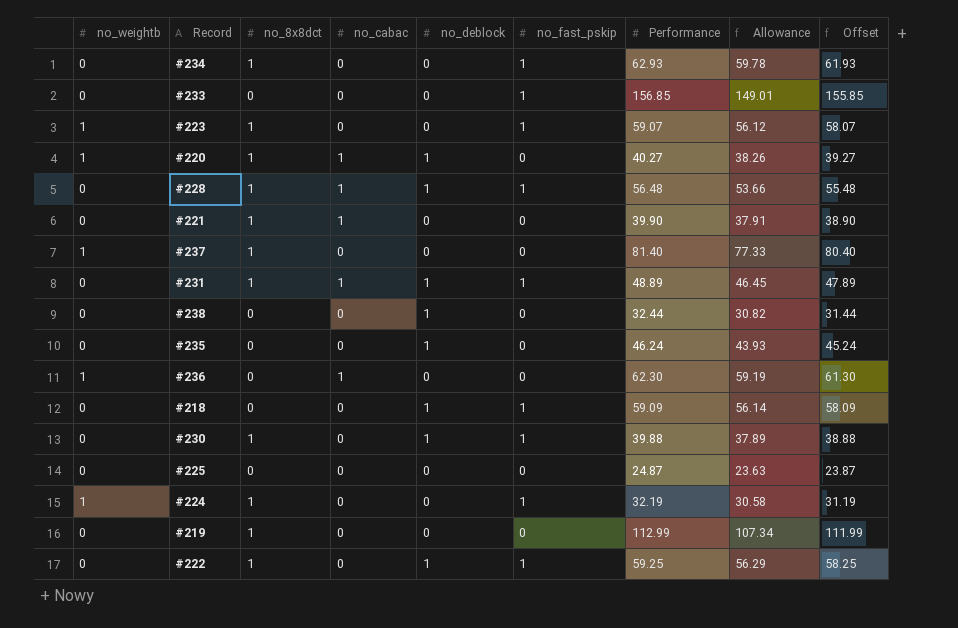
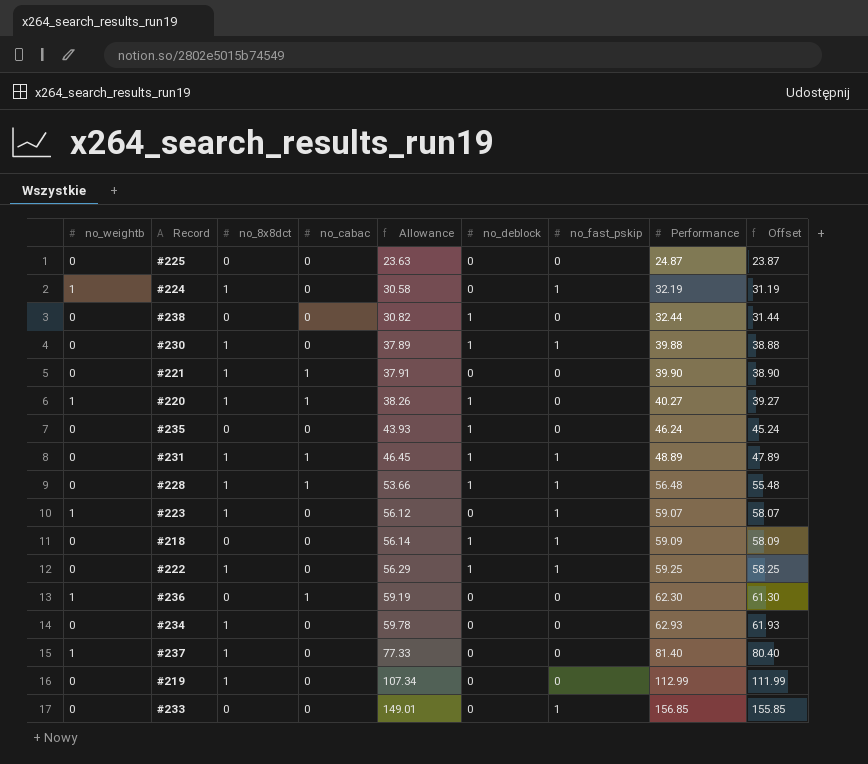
row order: none -> Allowance ascending
column Allowance | position: 8 -> 5
#234 | no_fast_pskip: 1 -> 0

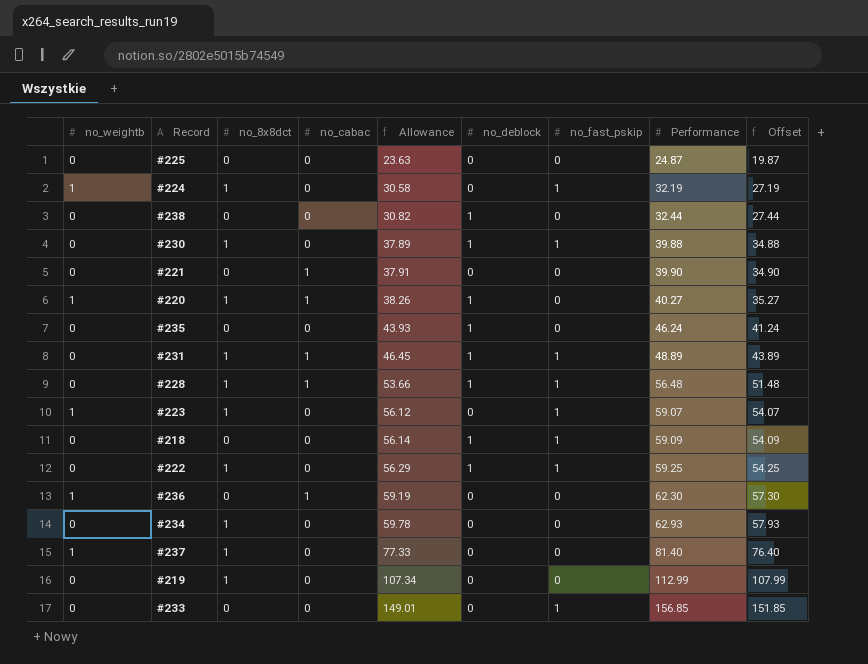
column Offset | formula: [Performance] - 1 -> [Performance] - 5
#221 | no_8x8dct: 1 -> 0

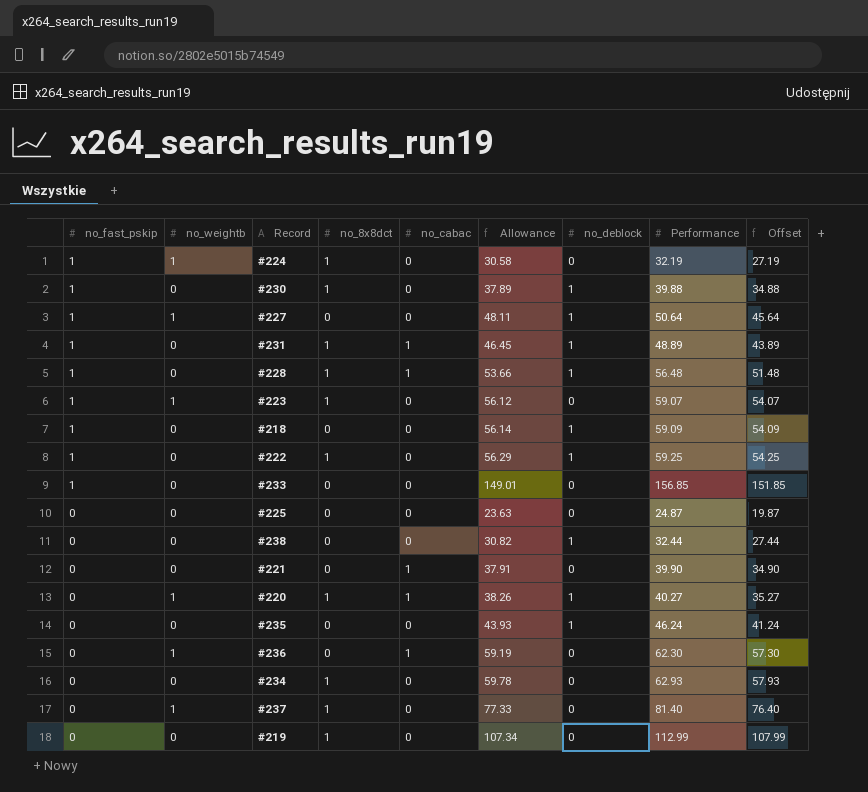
row order: Allowance ascending -> no_fast_pskip descending
column no_fast_pskip | position: 7 -> 1
row #227: none -> 1 | 1 | 0 | 0 | 48.11 | 1 | 50.64 | 45.64

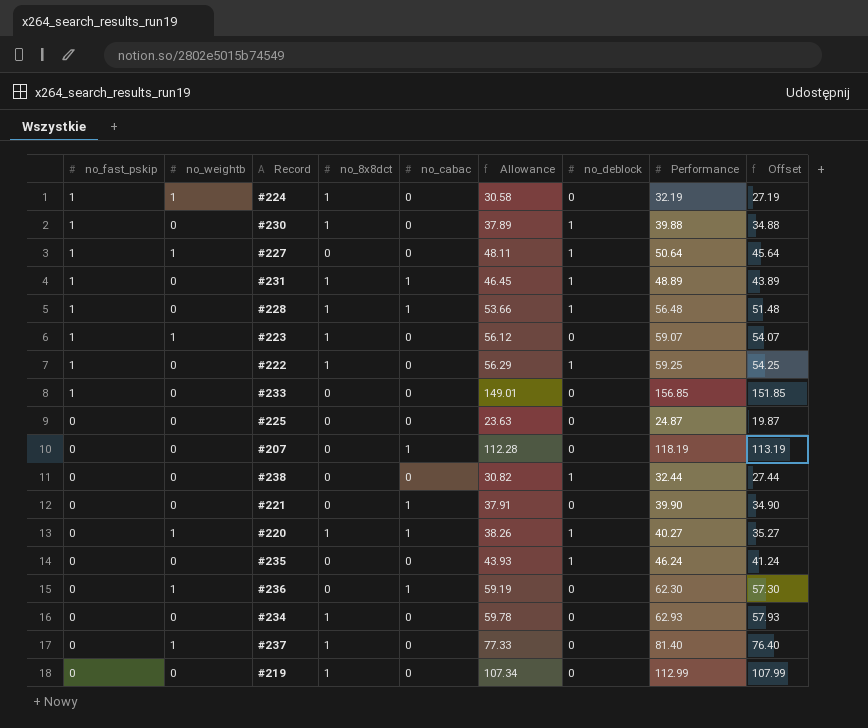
row #218: 1 | 0 | 0 | 0 | 56.14 | 1 | 59.09 | 54.09 -> none
row #207: none -> 0 | 0 | 0 | 1 | 112.28 | 0 | 118.19 | 113.19

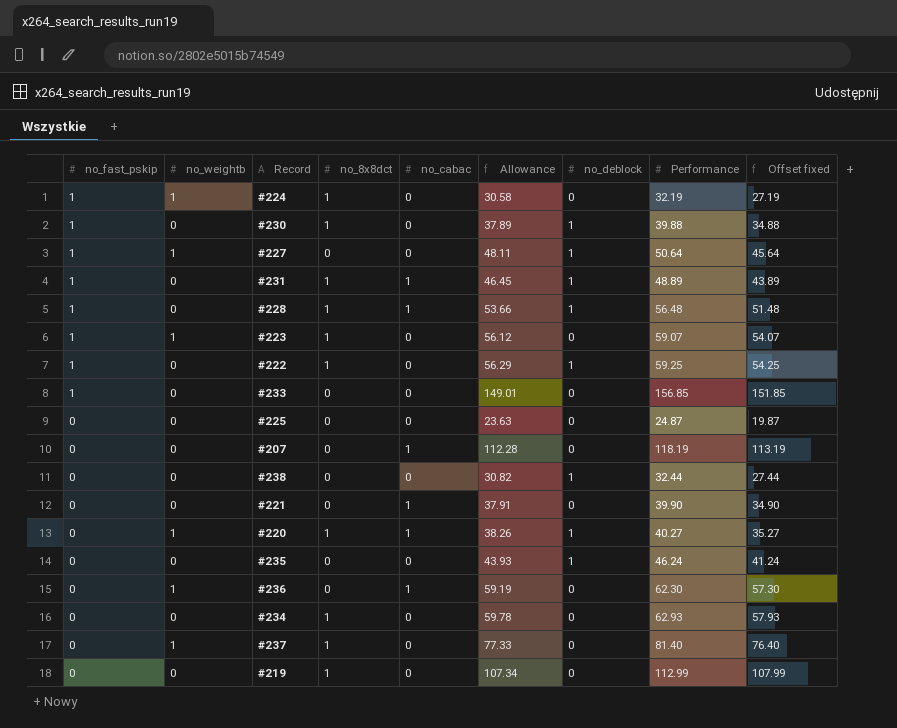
column name: Offset -> Offset fixed

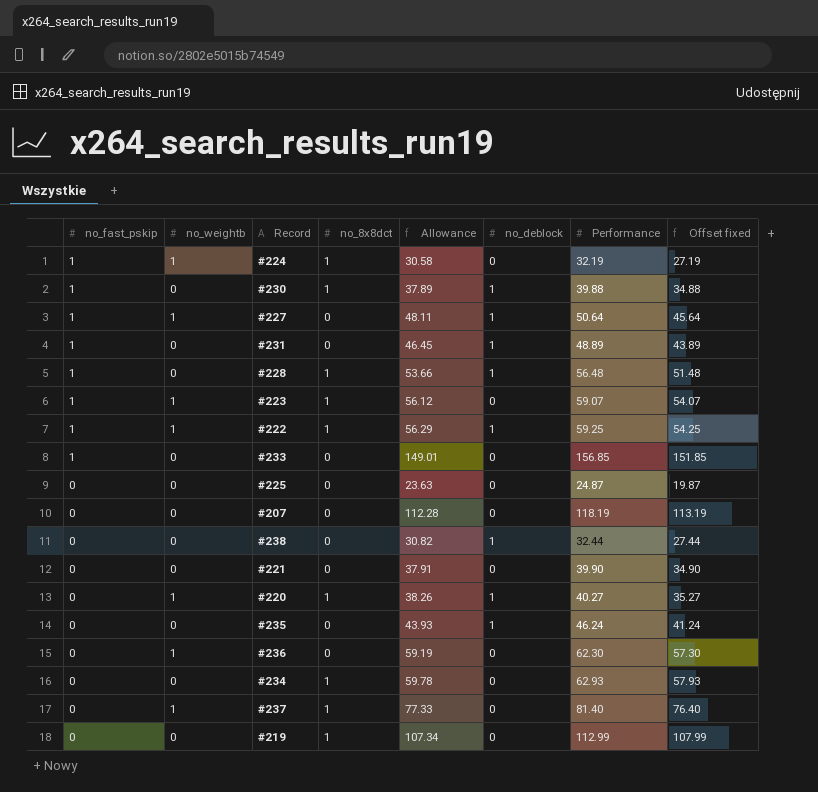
column no_cabac | position: 5 -> none
#231 | no_8x8dct: 1 -> 0
#222 | no_weightb: 0 -> 1

